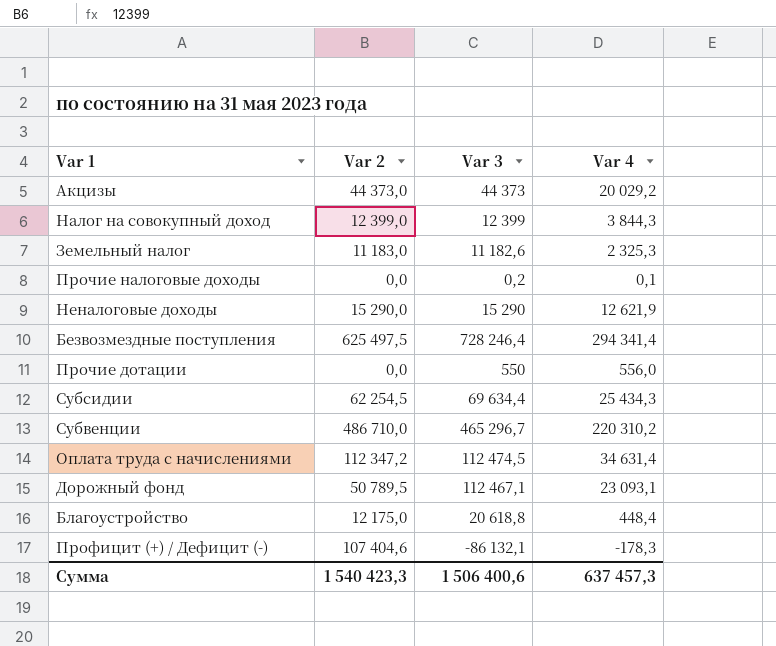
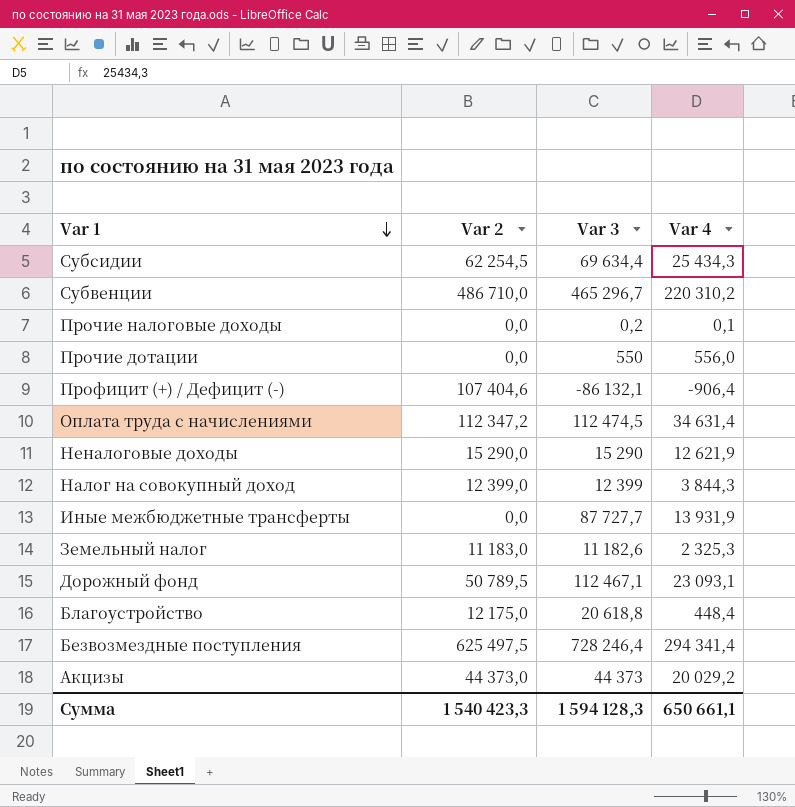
row order: none -> Var 1 descending
Профицит (+) / Дефицит (-) | Var 4: -178,3 -> -906,4
row Иные межбюджетные трансферты: none -> 0,0 | 87 727,7 | 13 931,9
Сумма | Var 3: 1 506 400,6 -> 1 594 128,3
Сумма | Var 4: 637 457,3 -> 650 661,1

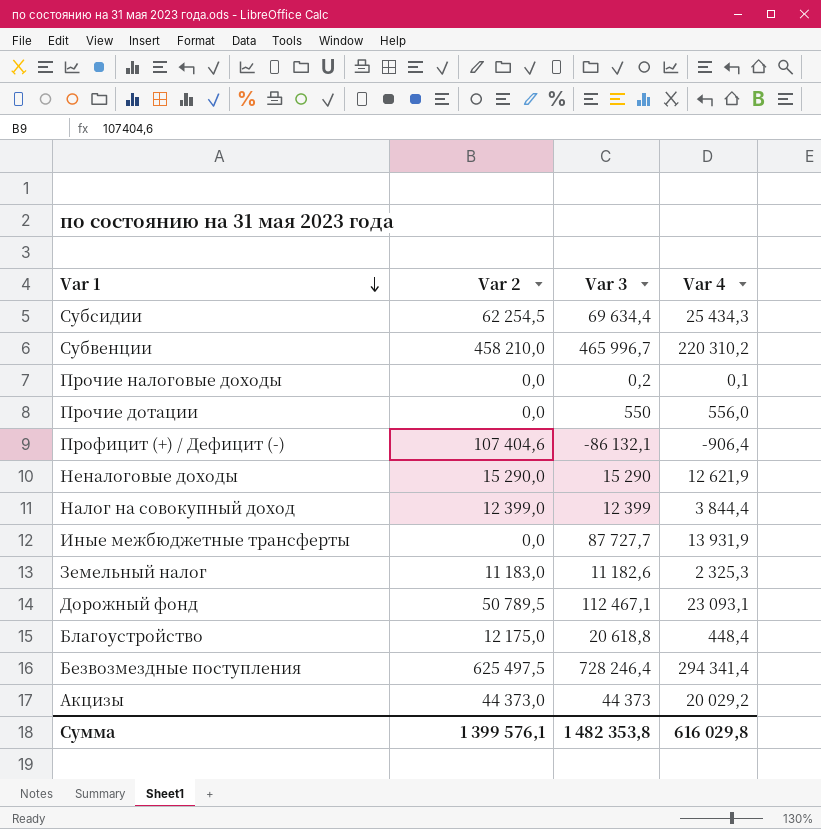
row Оплата труда с начислениями: 112 347,2 | 112 474,5 | 34 631,4 -> none
Субвенции | Var 2: 486 710,0 -> 458 210,0
Субвенции | Var 3: 465 296,7 -> 465 996,7
Налог на совокупный доход | Var 4: 3 844,3 -> 3 844,4
Сумма | Var 2: 1 540 423,3 -> 1 399 576,1
Сумма | Var 3: 1 594 128,3 -> 1 482 353,8
Сумма | Var 4: 650 661,1 -> 616 029,8

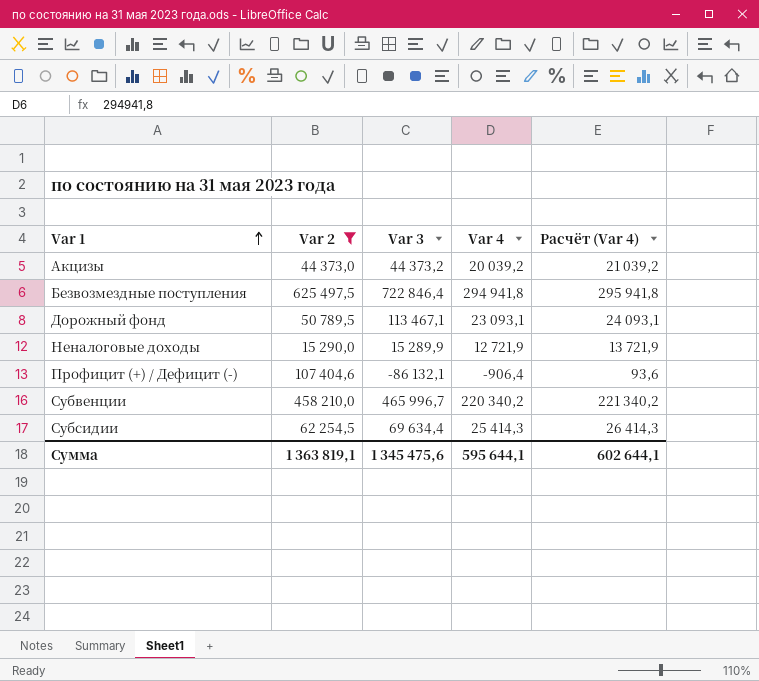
filter: none -> Var 2 >= 15 290,0
row order: Var 1 descending -> Var 1 ascending
column Расчёт (Var 4) | formula: none -> [Var 4] + 1000
Акцизы | Var 3: 44 373 -> 44 373,2
Акцизы | Var 4: 20 029,2 -> 20 039,2
Безвозмездные поступления | Var 3: 728 246,4 -> 722 846,4
Безвозмездные поступления | Var 4: 294 341,4 -> 294 941,8
Дорожный фонд | Var 3: 112 467,1 -> 113 467,1
Неналоговые доходы | Var 3: 15 290 -> 15 289,9
Неналоговые доходы | Var 4: 12 621,9 -> 12 721,9
Субвенции | Var 4: 220 310,2 -> 220 340,2
Субсидии | Var 4: 25 434,3 -> 25 414,3
Сумма | Var 2: 1 399 576,1 -> 1 363 819,1
Сумма | Var 3: 1 482 353,8 -> 1 345 475,6
Сумма | Var 4: 616 029,8 -> 595 644,1

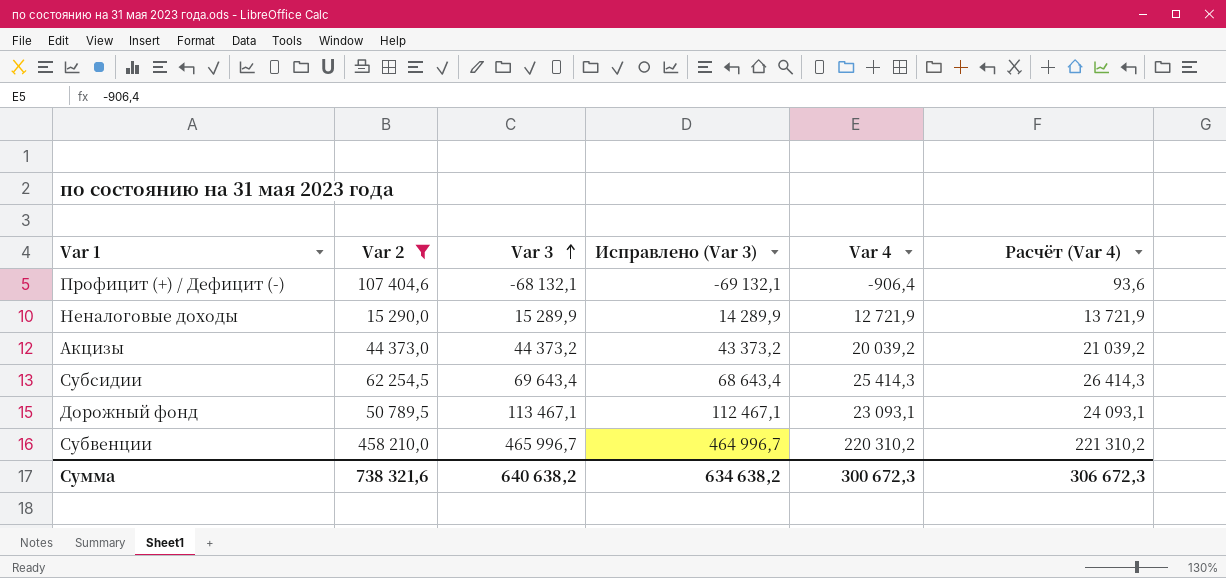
row order: Var 1 ascending -> Var 3 ascending
column Исправлено (Var 3) | formula: none -> [Var 3] - 1000
row Безвозмездные поступления: 625 497,5 | 722 846,4 | 294 941,8 | 295 941,8 -> none
Профицит (+) / Дефицит (-) | Var 3: -86 132,1 -> -68 132,1
Субсидии | Var 3: 69 634,4 -> 69 643,4
Субвенции | Var 4: 220 340,2 -> 220 310,2
Субвенции | Расчёт (Var 4): 221 340,2 -> 221 310,2
Сумма | Var 2: 1 363 819,1 -> 738 321,6
Сумма | Var 3: 1 345 475,6 -> 640 638,2
Сумма | Var 4: 595 644,1 -> 300 672,3
Сумма | Расчёт (Var 4): 602 644,1 -> 306 672,3

